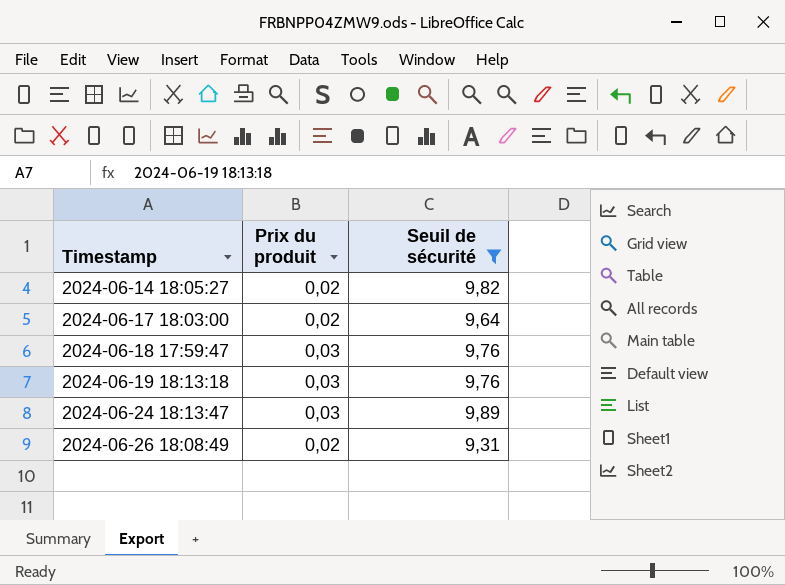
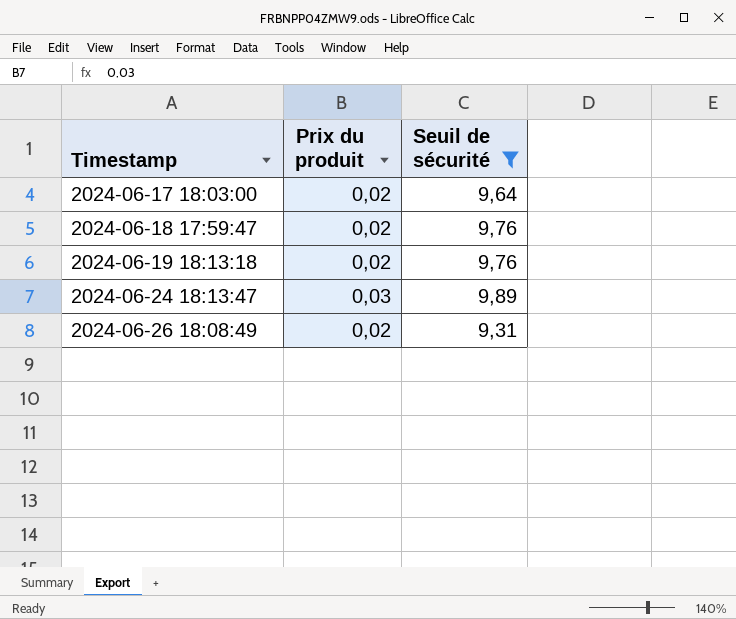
row 2024-06-14 18:05:27: 0,02 | 9,82 -> none
2024-06-18 17:59:47 | Prix du produit: 0,03 -> 0,02
2024-06-19 18:13:18 | Prix du produit: 0,03 -> 0,02

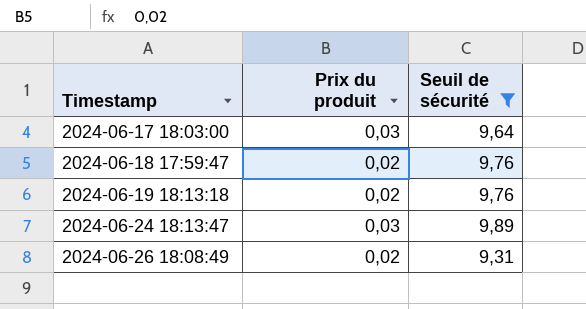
2024-06-17 18:03:00 | Prix du produit: 0,02 -> 0,03

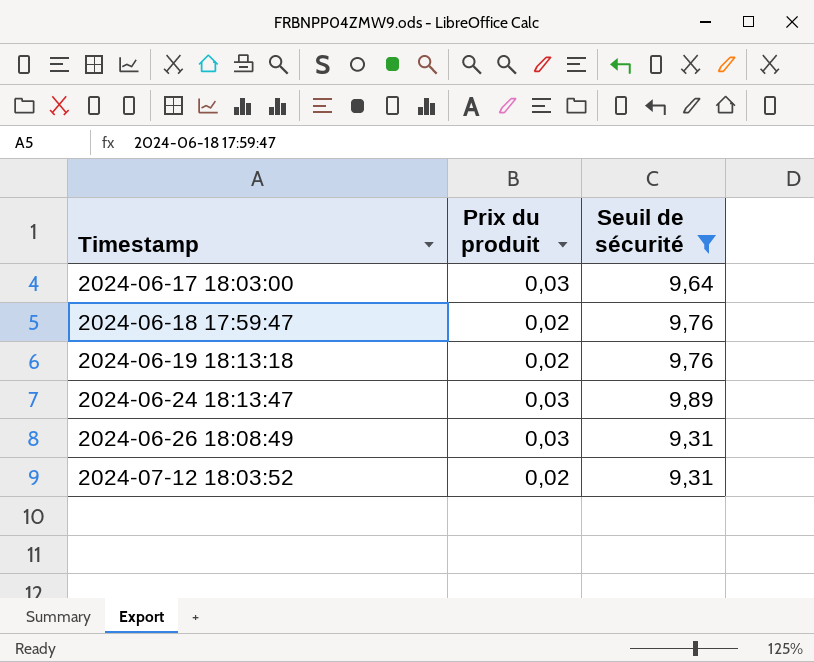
2024-06-26 18:08:49 | Prix du produit: 0,02 -> 0,03
row 2024-07-12 18:03:52: none -> 0,02 | 9,31

